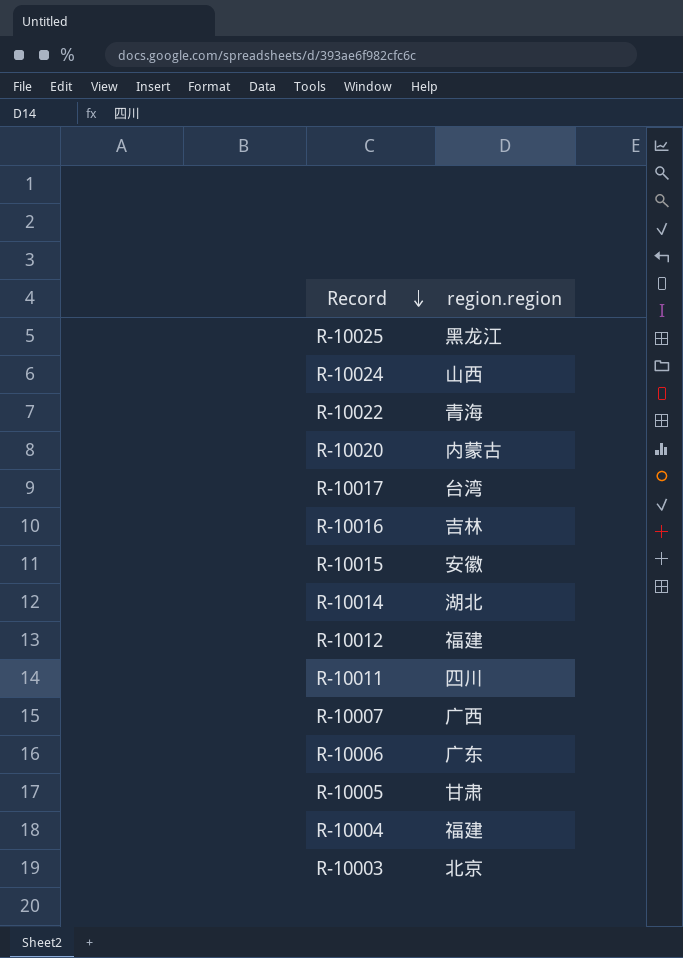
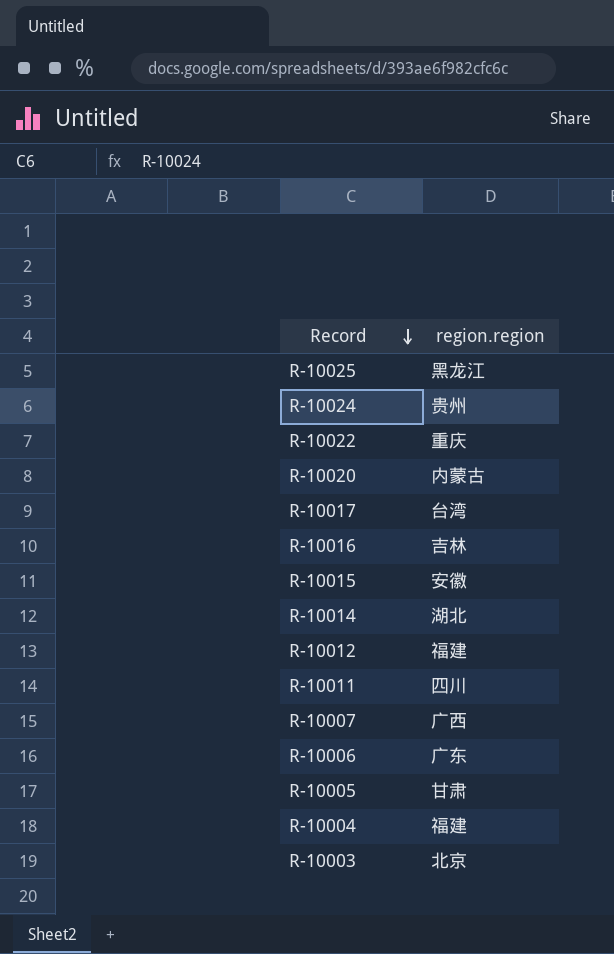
R-10024 | region.region: 山西 -> 贵州
R-10022 | region.region: 青海 -> 重庆

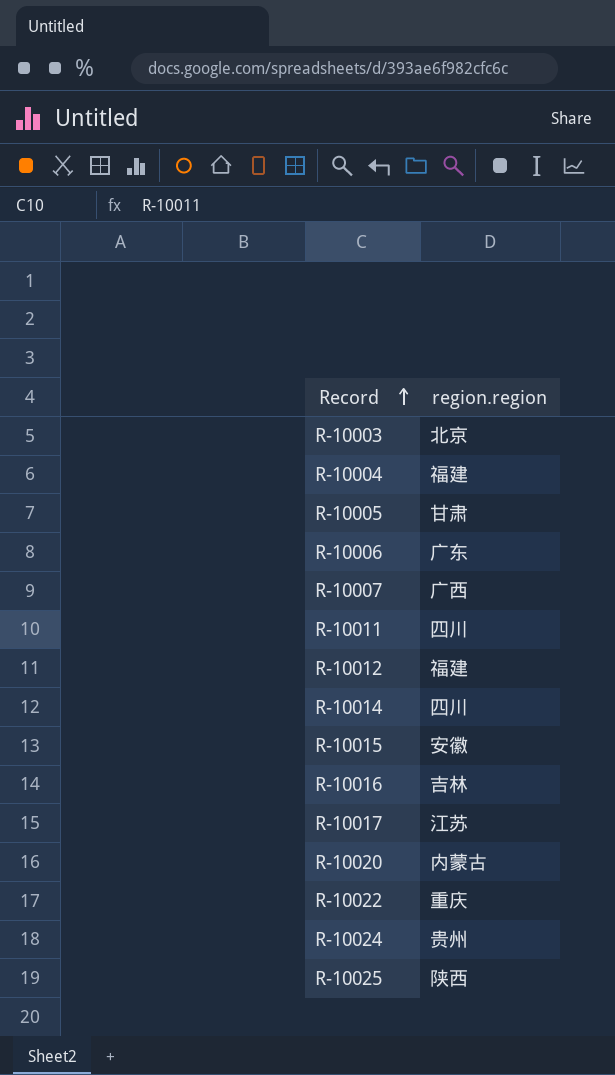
row order: Record descending -> Record ascending
R-10014 | region.region: 湖北 -> 四川
R-10017 | region.region: 台湾 -> 江苏
R-10025 | region.region: 黑龙江 -> 陕西

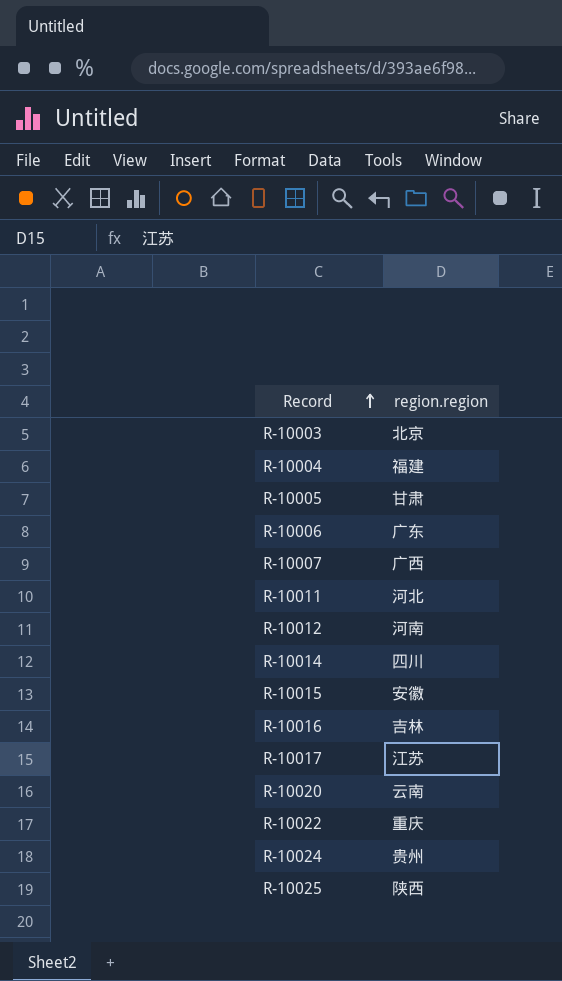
R-10011 | region.region: 四川 -> 河北
R-10012 | region.region: 福建 -> 河南
R-10020 | region.region: 内蒙古 -> 云南

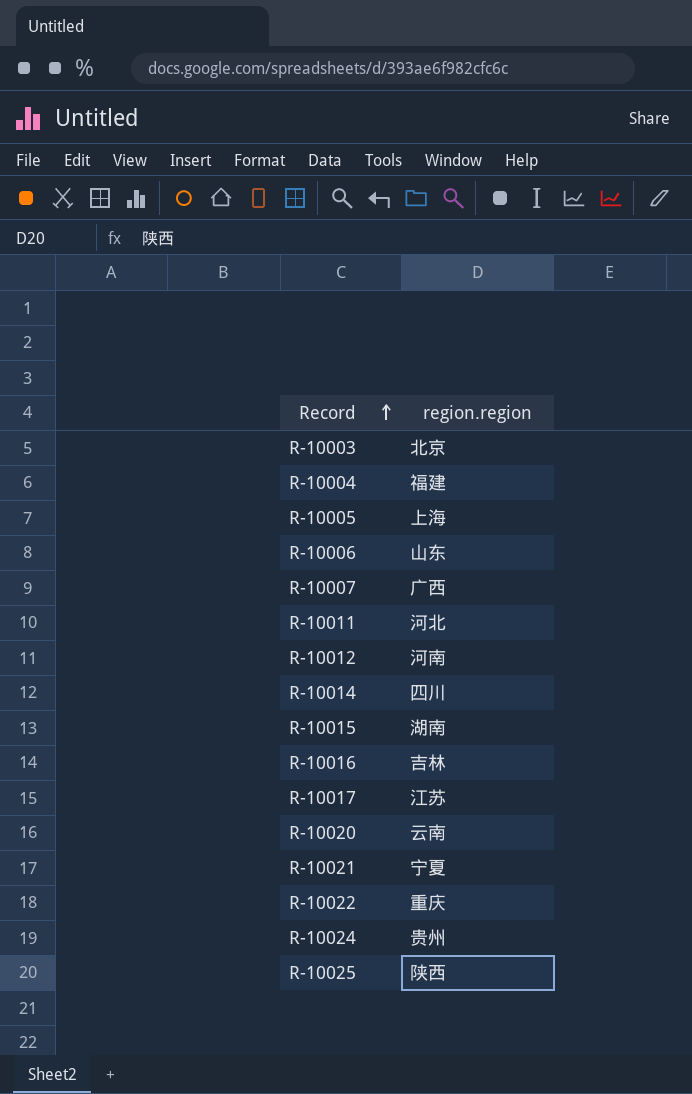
R-10005 | region.region: 甘肃 -> 上海
R-10006 | region.region: 广东 -> 山东
R-10015 | region.region: 安徽 -> 湖南
row R-10021: none -> 宁夏

